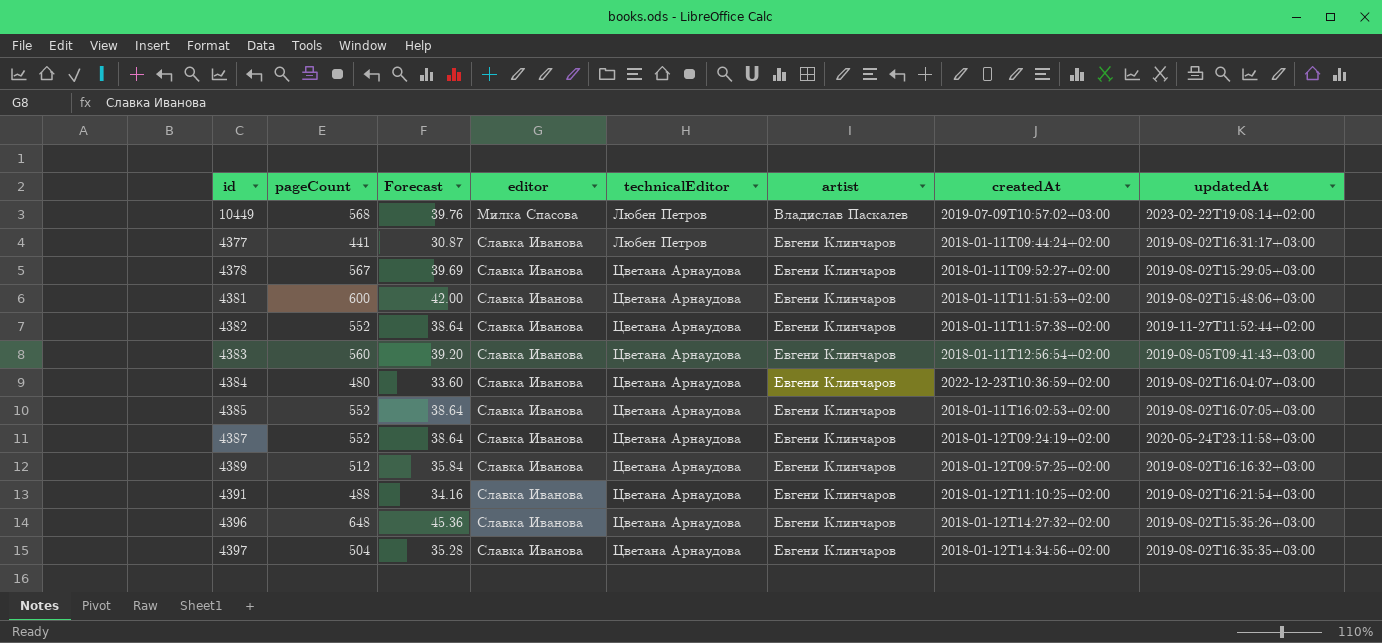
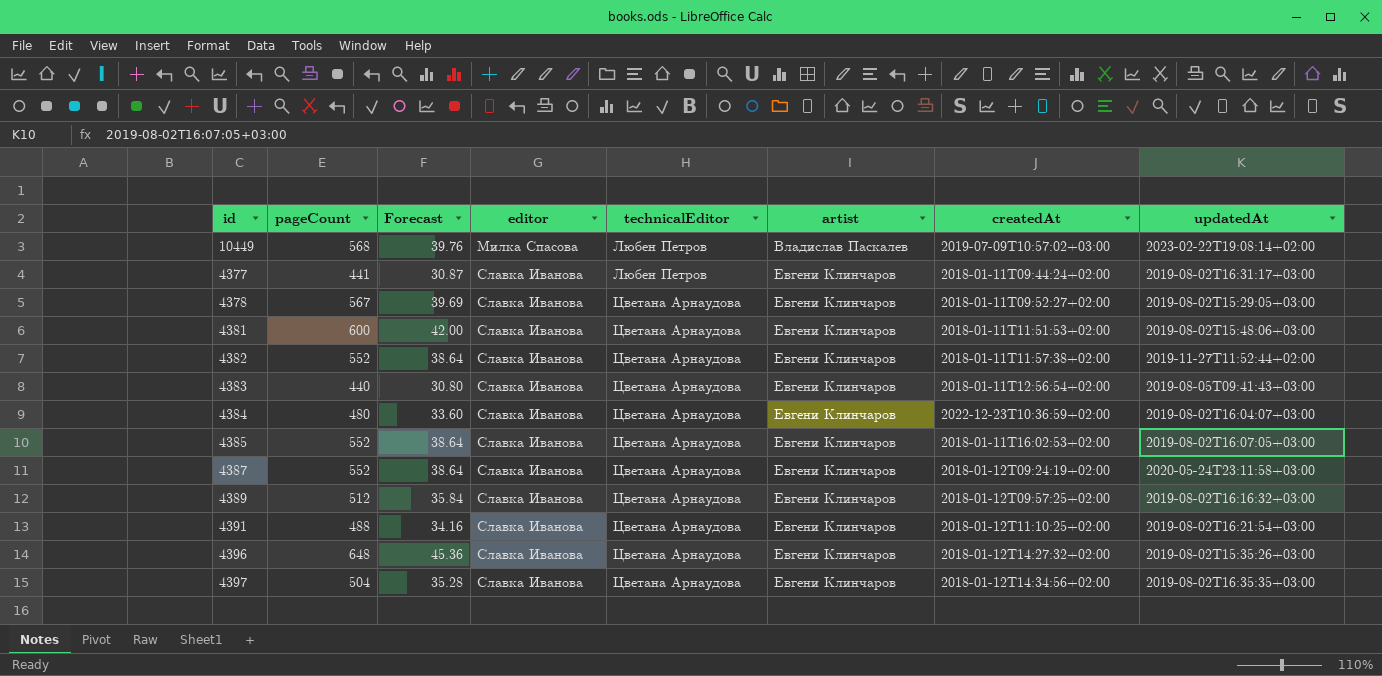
4383 | pageCount: 560 -> 440
4383 | Forecast: 39.20 -> 30.80

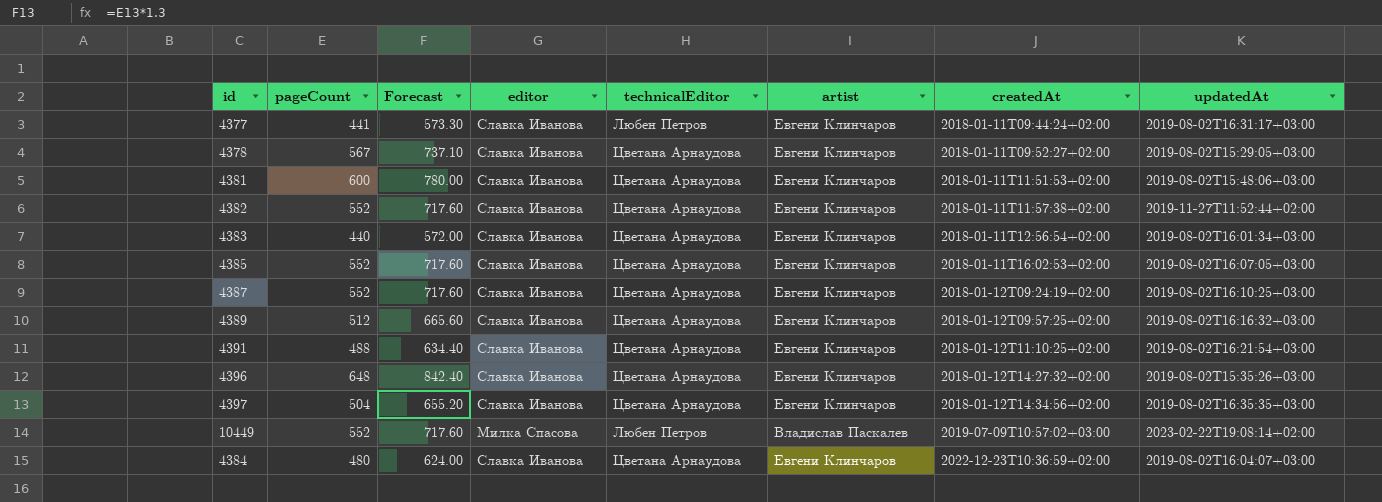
row order: editor ascending -> createdAt ascending
column Forecast | formula: [pageCount] * 0.07 -> [pageCount] * 1.3
4383 | updatedAt: 2019-08-05T09:41:43+03:00 -> 2019-08-02T16:01:34+03:00
4387 | updatedAt: 2020-05-24T23:11:58+03:00 -> 2019-08-02T16:10:25+03:00
10449 | pageCount: 568 -> 552

